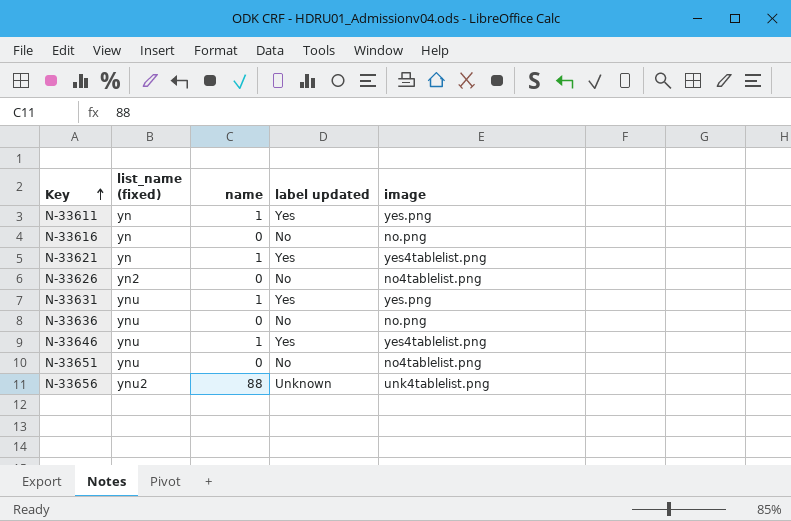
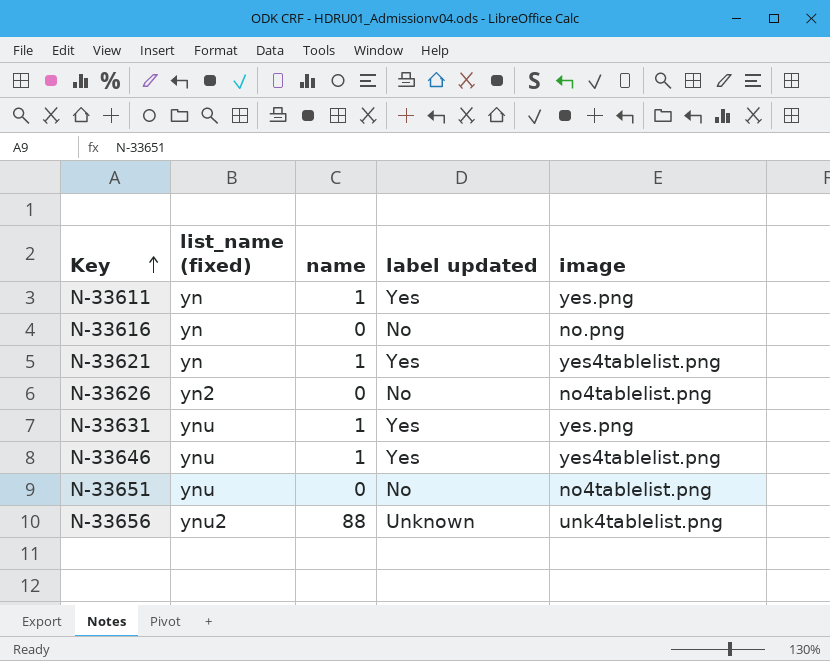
row N-33636: ynu | 0 | No | no.png -> none

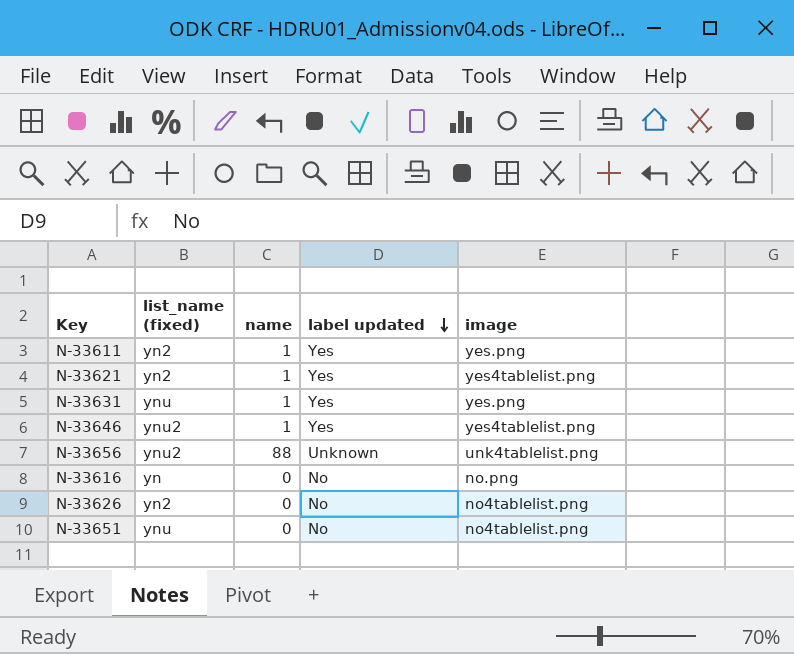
row order: Key ascending -> label updated descending
N-33611 | list_name (fixed): yn -> yn2
N-33621 | list_name (fixed): yn -> yn2
N-33646 | list_name (fixed): ynu -> ynu2

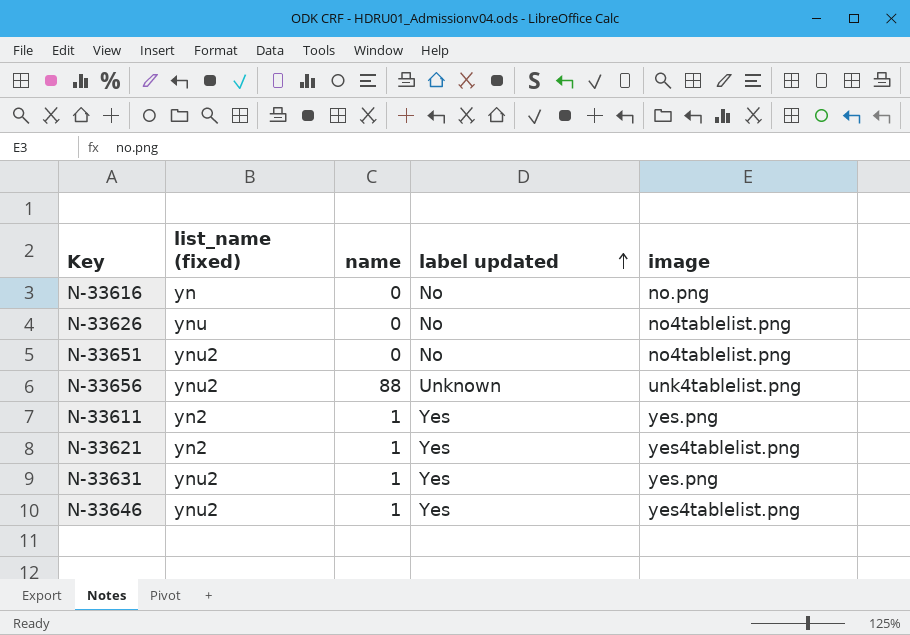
row order: label updated descending -> label updated ascending
N-33626 | list_name (fixed): yn2 -> ynu
N-33651 | list_name (fixed): ynu -> ynu2
N-33631 | list_name (fixed): ynu -> ynu2

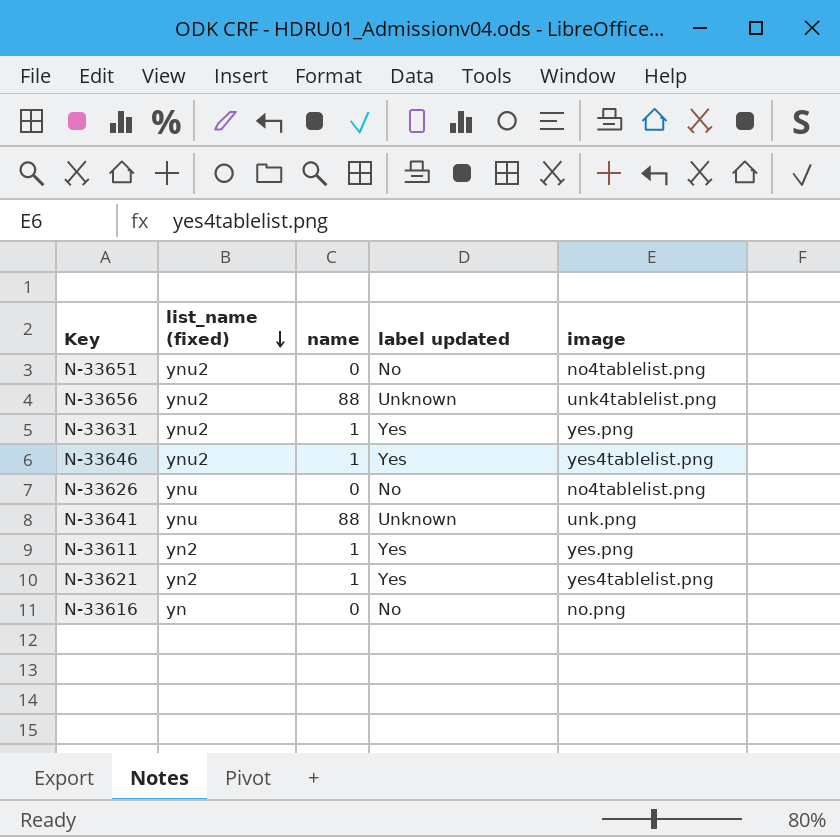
row order: label updated ascending -> list_name (fixed) descending
row N-33641: none -> ynu | 88 | Unknown | unk.png

